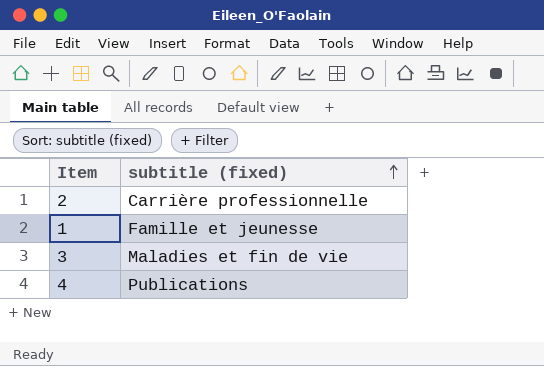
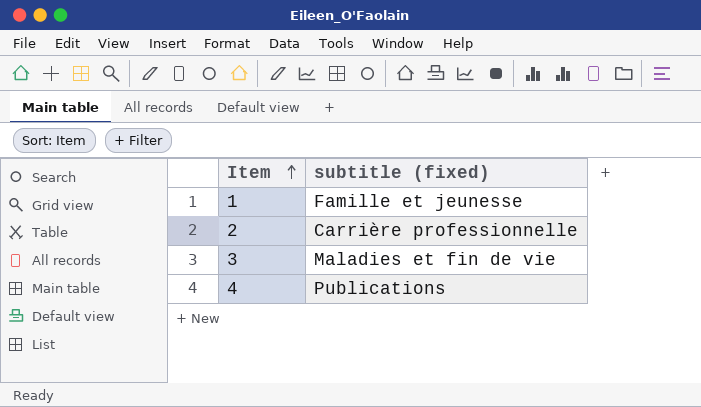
row order: subtitle (fixed) ascending -> Item ascending

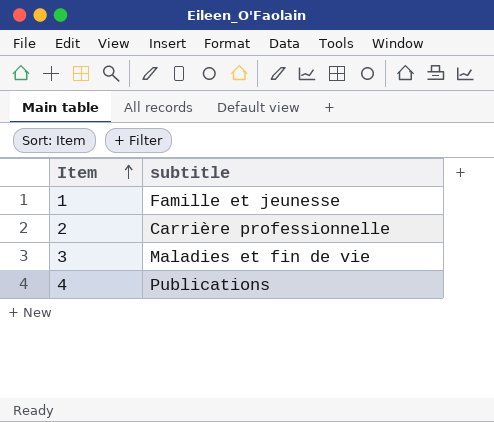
column name: subtitle (fixed) -> subtitle

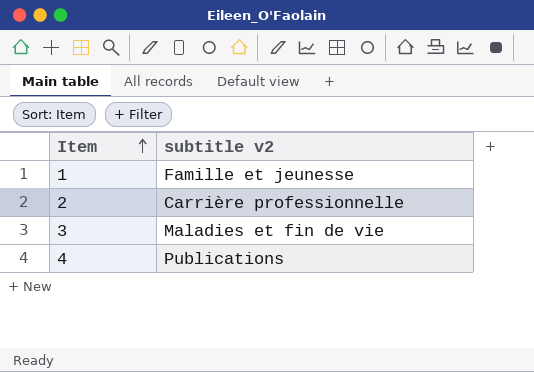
column name: subtitle -> subtitle v2

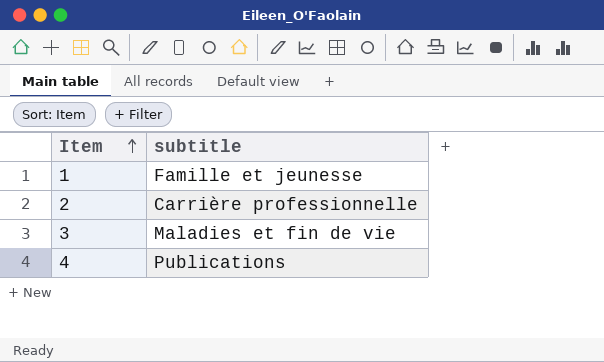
column name: subtitle v2 -> subtitle

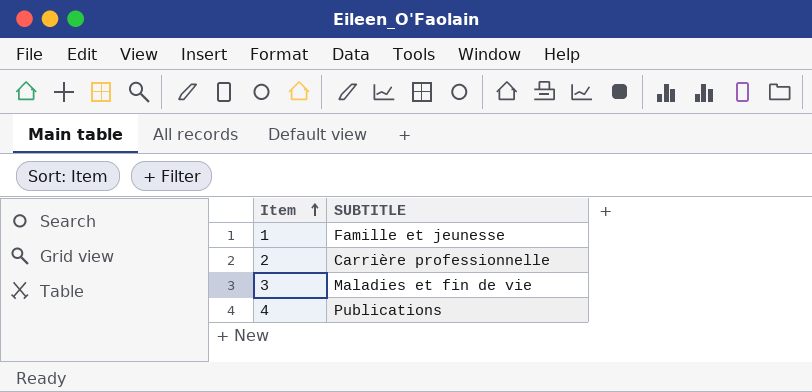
column name: subtitle -> SUBTITLE

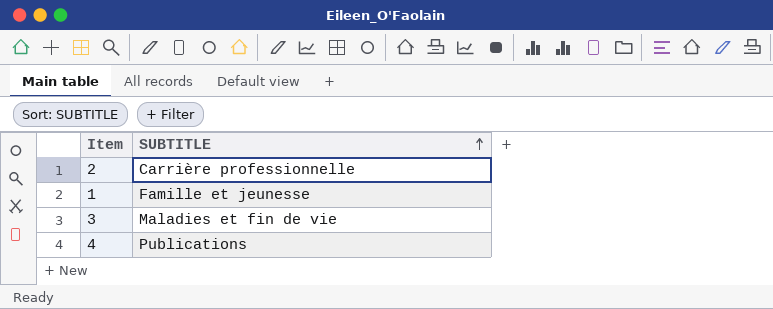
row order: Item ascending -> SUBTITLE ascending

